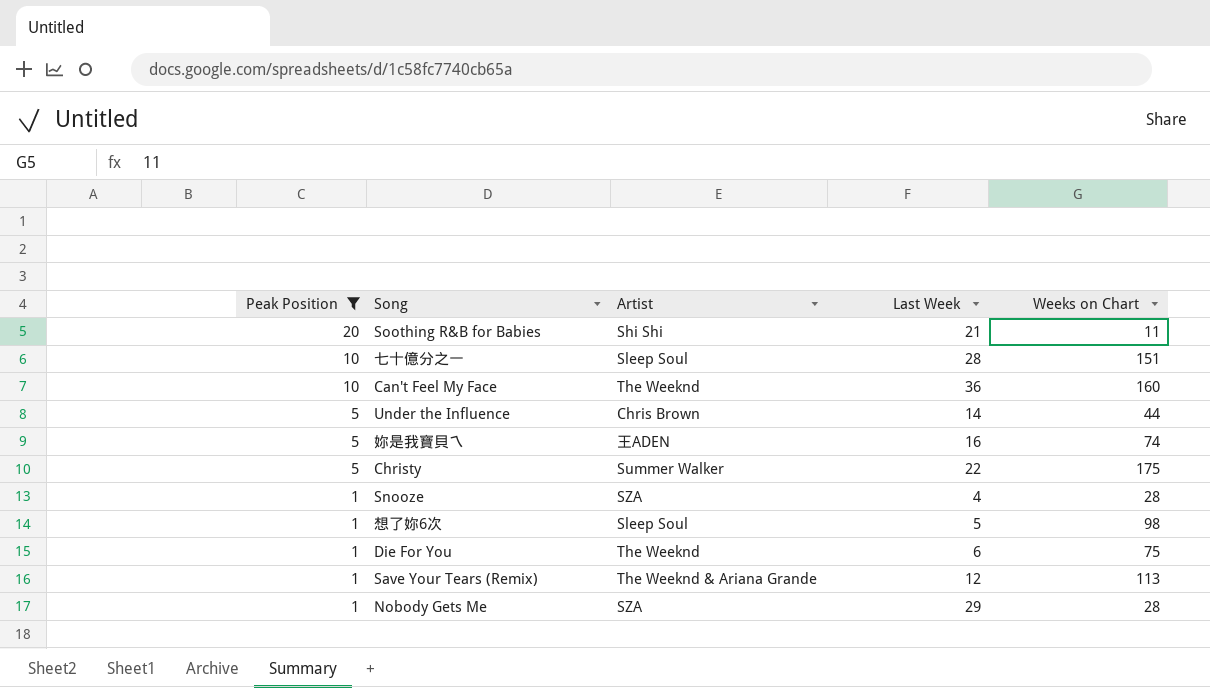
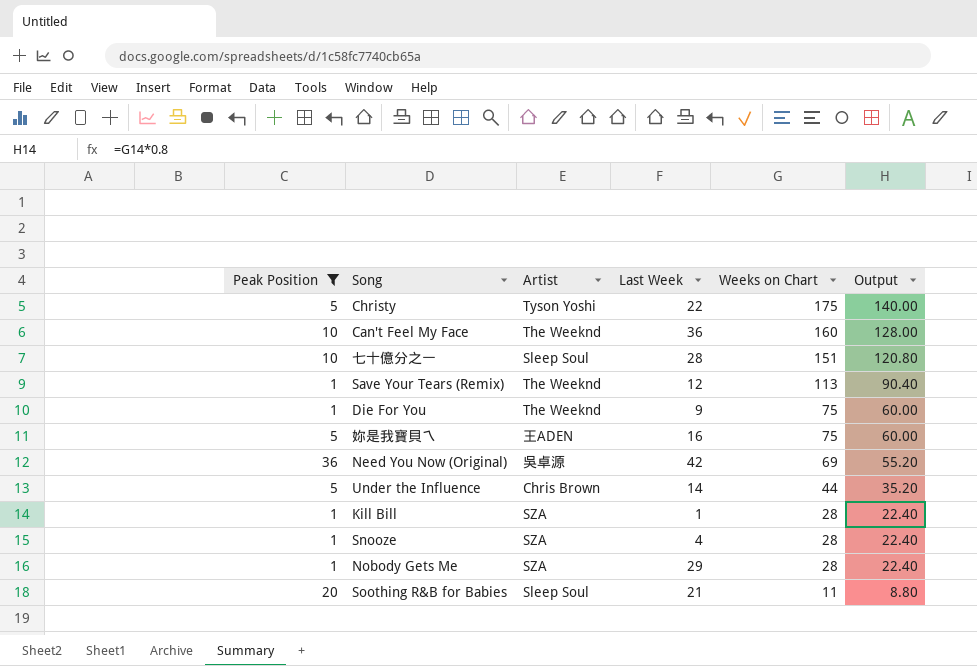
row order: Peak Position descending -> Weeks on Chart descending
column Output | formula: none -> [Weeks on Chart] * 0.8
row 想了妳6次: 1 | Sleep Soul | 5 | 98 -> none
Christy | Artist: Summer Walker -> Tyson Yoshi
Save Your Tears (Remix) | Artist: The Weeknd & Ariana Grande -> The Weeknd
Die For You | Last Week: 6 -> 9
妳是我寶貝ㄟ | Weeks on Chart: 74 -> 75
row Need You Now (Original): none -> 36 | 吳卓源 | 42 | 69 | 55.20
row Kill Bill: none -> 1 | SZA | 1 | 28 | 22.40
Soothing R&B for Babies | Artist: Shi Shi -> Sleep Soul

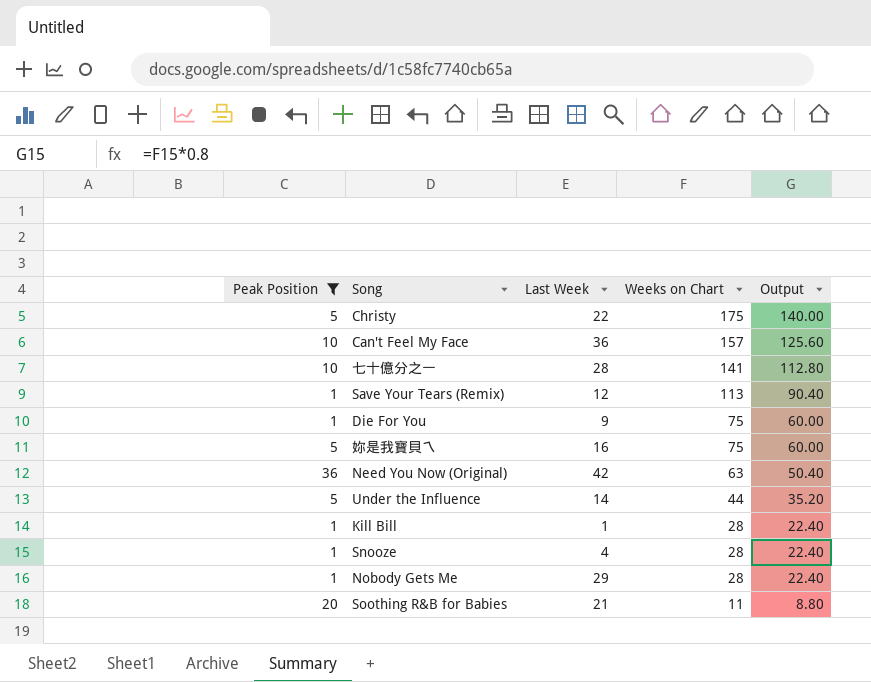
column Artist | position: 3 -> none
Can't Feel My Face | Weeks on Chart: 160 -> 157
Can't Feel My Face | Output: 128.00 -> 125.60
七十億分之一 | Weeks on Chart: 151 -> 141
七十億分之一 | Output: 120.80 -> 112.80
Need You Now (Original) | Weeks on Chart: 69 -> 63
Need You Now (Original) | Output: 55.20 -> 50.40

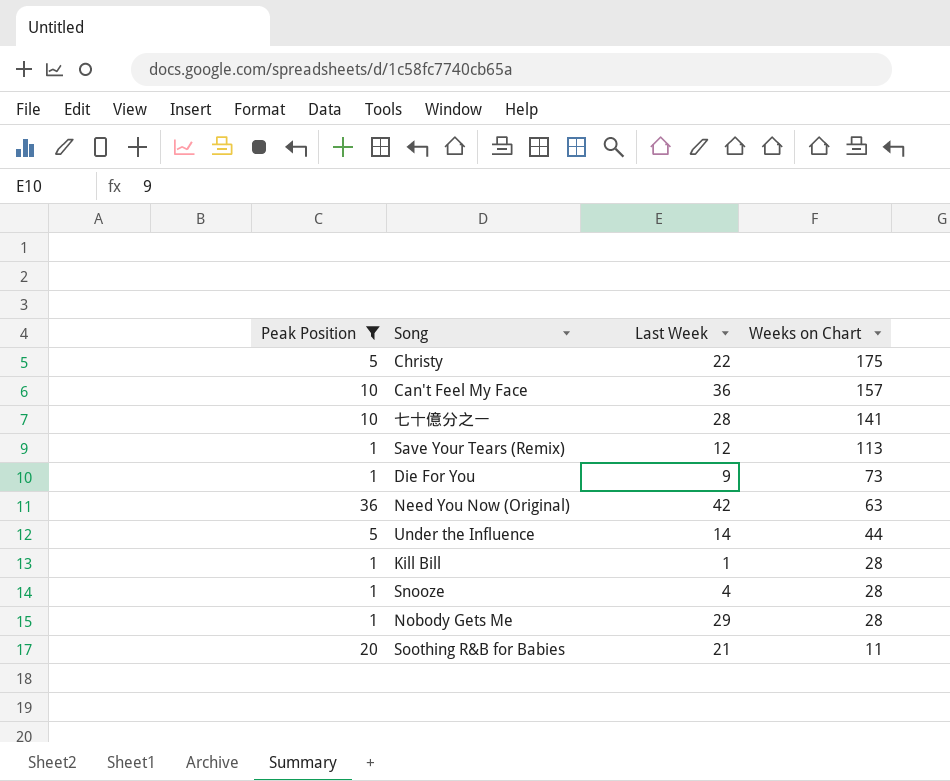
column Output | formula: [Weeks on Chart] * 0.8 -> none
row 妳是我寶貝ㄟ: 5 | 16 | 75 | 60.00 -> none
Die For You | Weeks on Chart: 75 -> 73

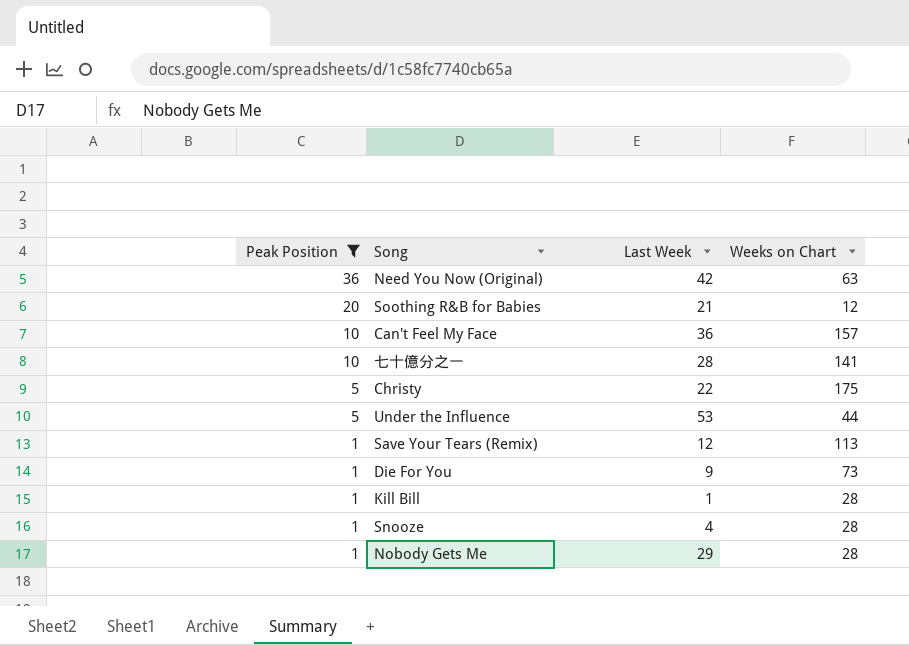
row order: Weeks on Chart descending -> Peak Position descending
Soothing R&B for Babies | Weeks on Chart: 11 -> 12
Under the Influence | Last Week: 14 -> 53

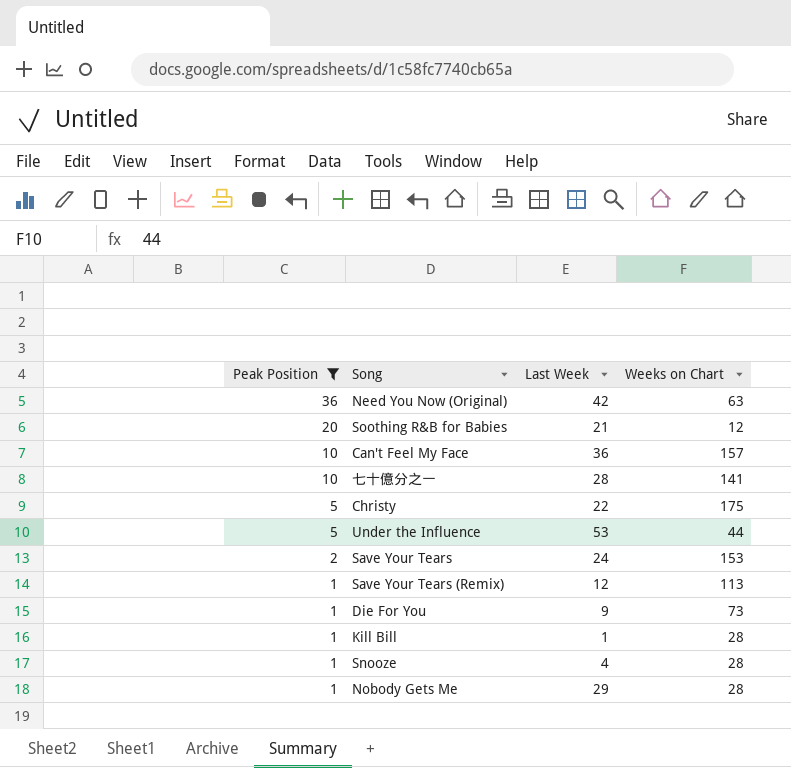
row Save Your Tears: none -> 2 | 24 | 153

